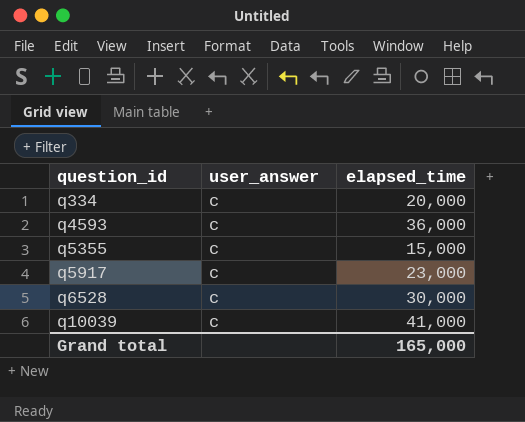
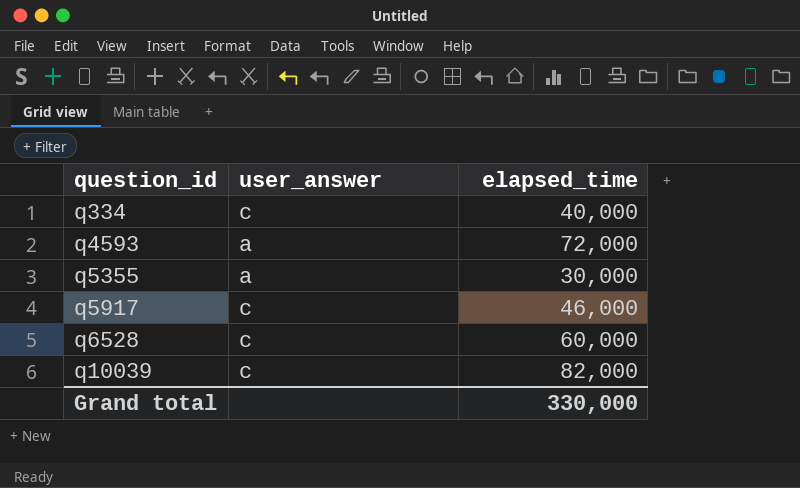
q334 | elapsed_time: 20,000 -> 40,000
q4593 | user_answer: c -> a
q4593 | elapsed_time: 36,000 -> 72,000
q5355 | user_answer: c -> a
q5355 | elapsed_time: 15,000 -> 30,000
q5917 | elapsed_time: 23,000 -> 46,000
q6528 | elapsed_time: 30,000 -> 60,000
q10039 | elapsed_time: 41,000 -> 82,000
Grand total | elapsed_time: 165,000 -> 330,000

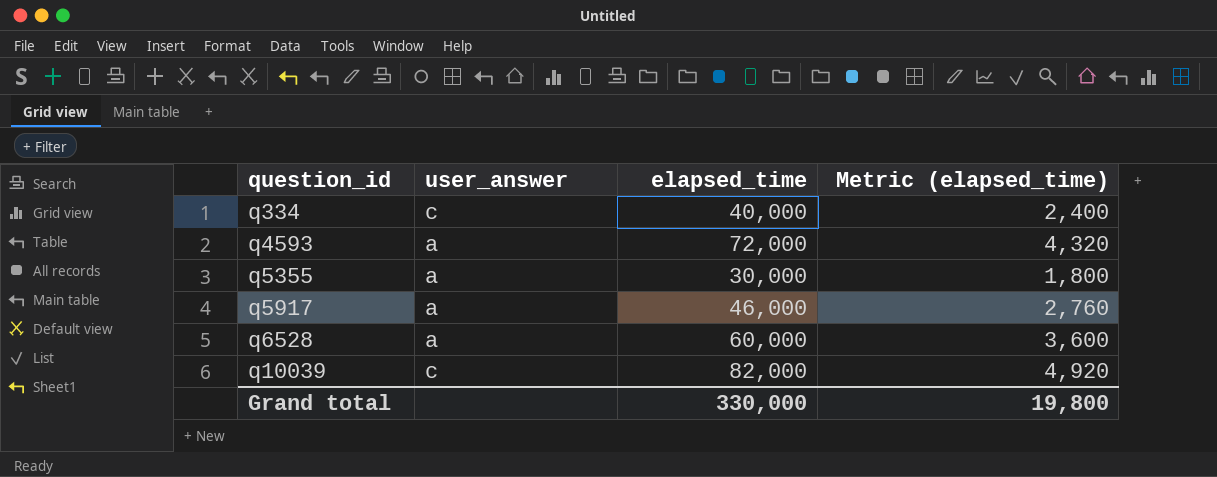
column Metric (elapsed_time) | formula: none -> [elapsed_time] * 0.06
q5917 | user_answer: c -> a
q6528 | user_answer: c -> a

